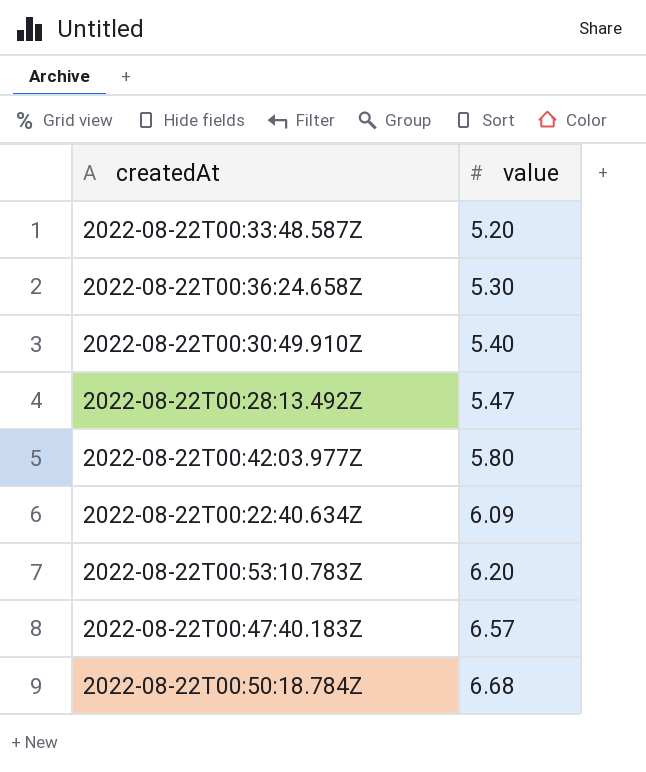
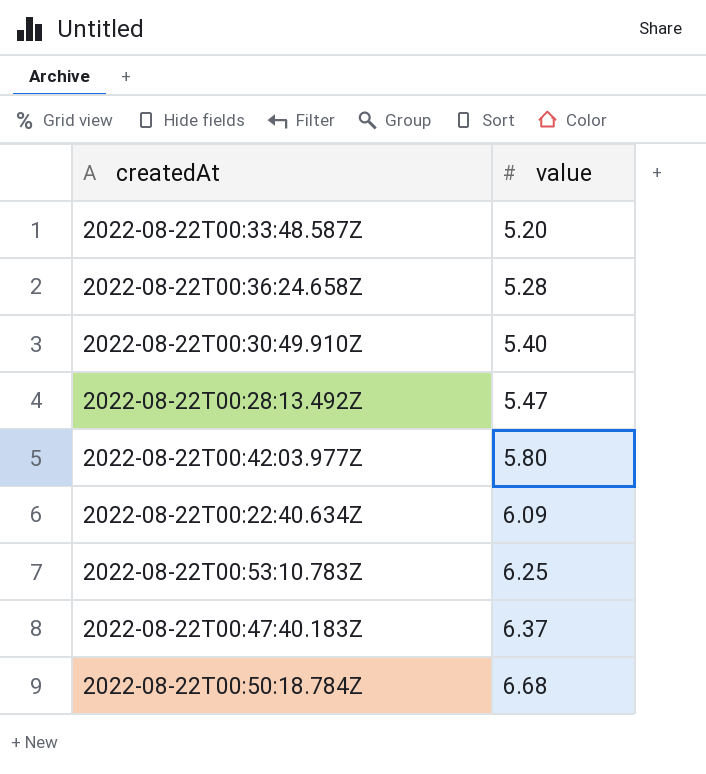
2022-08-22T00:36:24.658Z | value: 5.30 -> 5.28
2022-08-22T00:53:10.783Z | value: 6.20 -> 6.25
2022-08-22T00:47:40.183Z | value: 6.57 -> 6.37

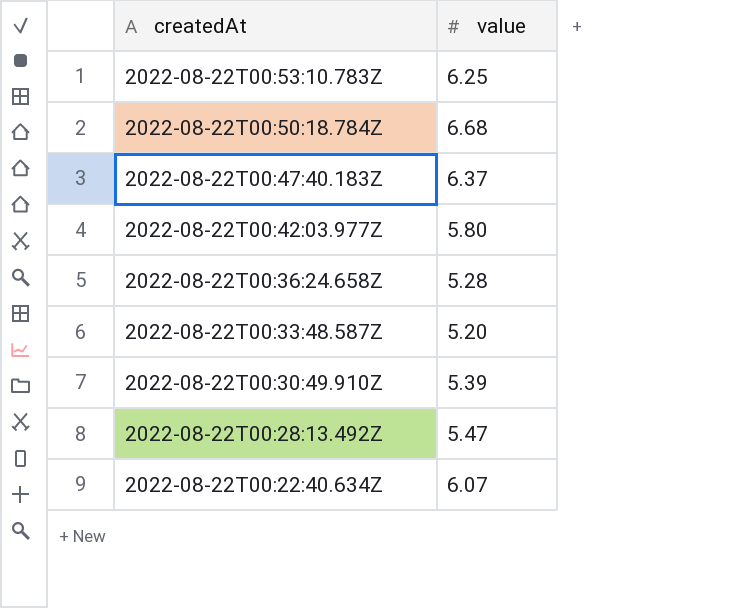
row order: value ascending -> createdAt descending
2022-08-22T00:30:49.910Z | value: 5.40 -> 5.39
2022-08-22T00:22:40.634Z | value: 6.09 -> 6.07

